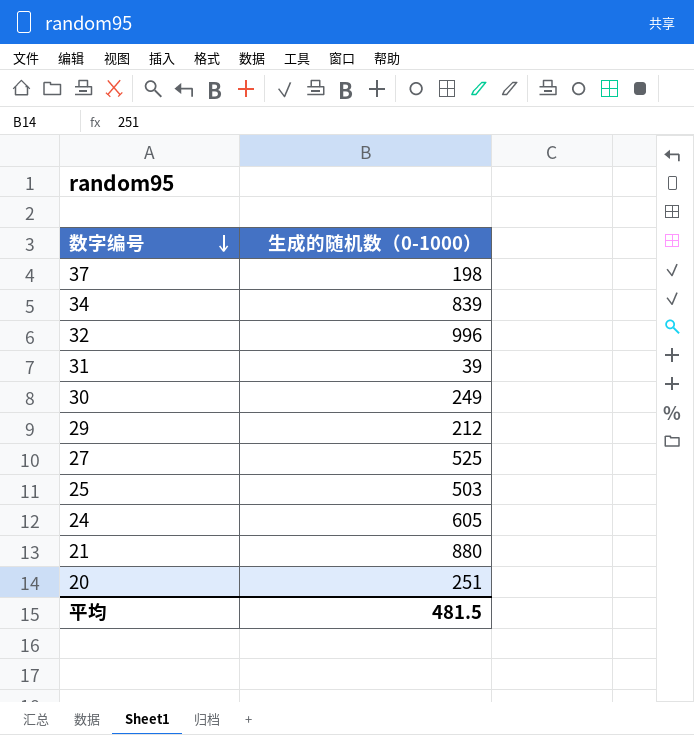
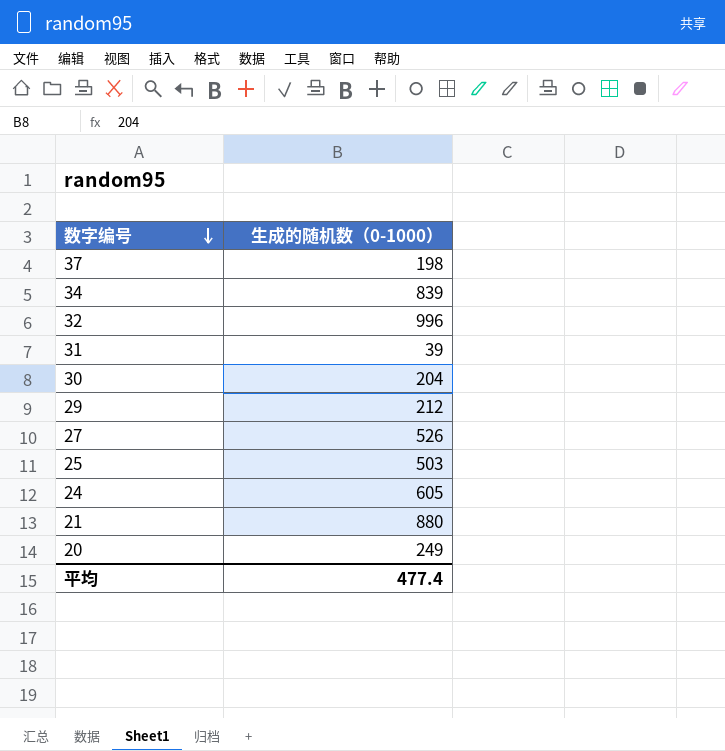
30 | 生成的随机数（0-1000）: 249 -> 204
27 | 生成的随机数（0-1000）: 525 -> 526
20 | 生成的随机数（0-1000）: 251 -> 249
平均 | 生成的随机数（0-1000）: 481.5 -> 477.4

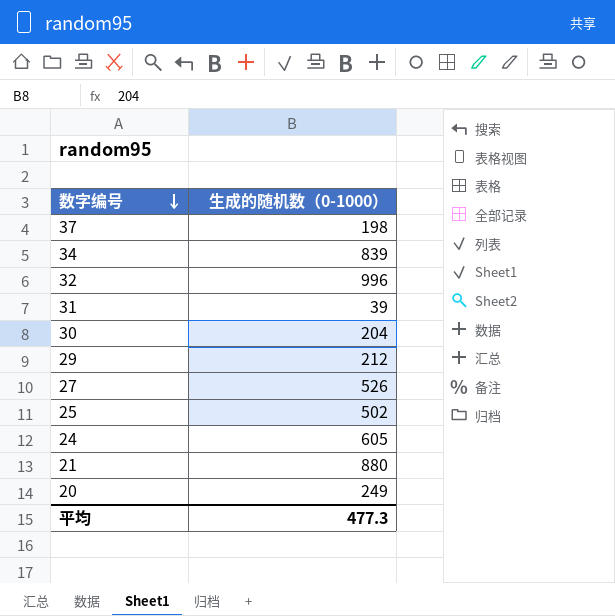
25 | 生成的随机数（0-1000）: 503 -> 502
平均 | 生成的随机数（0-1000）: 477.4 -> 477.3

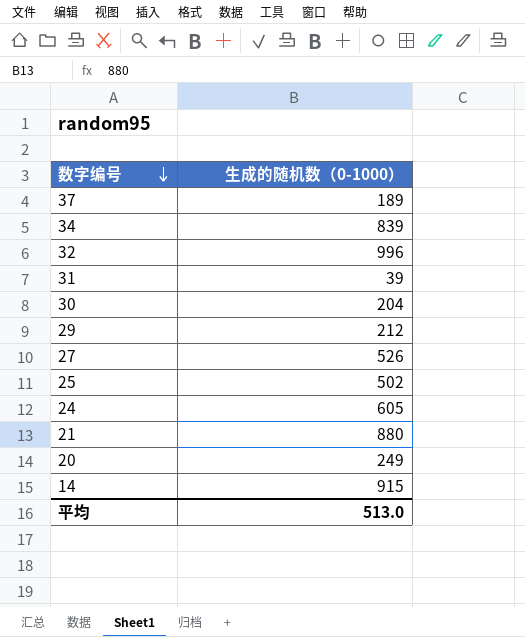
37 | 生成的随机数（0-1000）: 198 -> 189
row 14: none -> 915
平均 | 生成的随机数（0-1000）: 477.3 -> 513.0

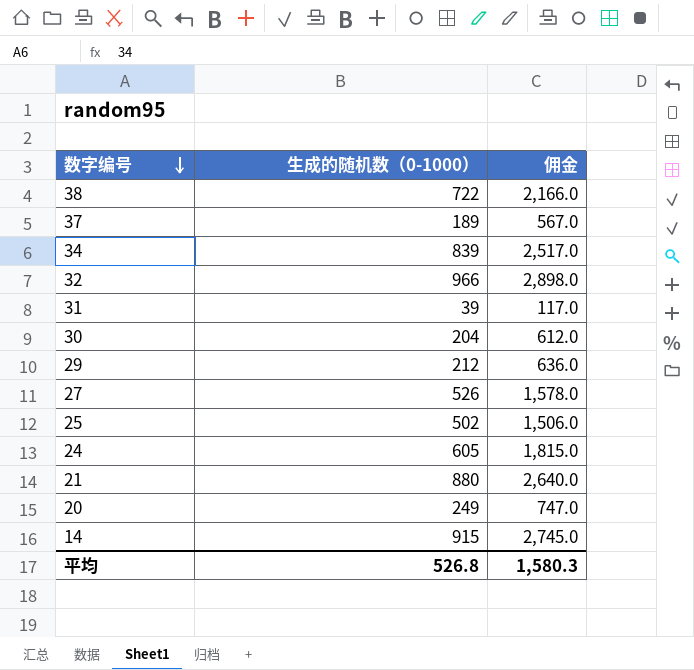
column 佣金 | formula: none -> [生成的随机数（0-1000）] * 3
row 38: none -> 722 | 2,166.0
32 | 生成的随机数（0-1000）: 996 -> 966
平均 | 生成的随机数（0-1000）: 513.0 -> 526.8

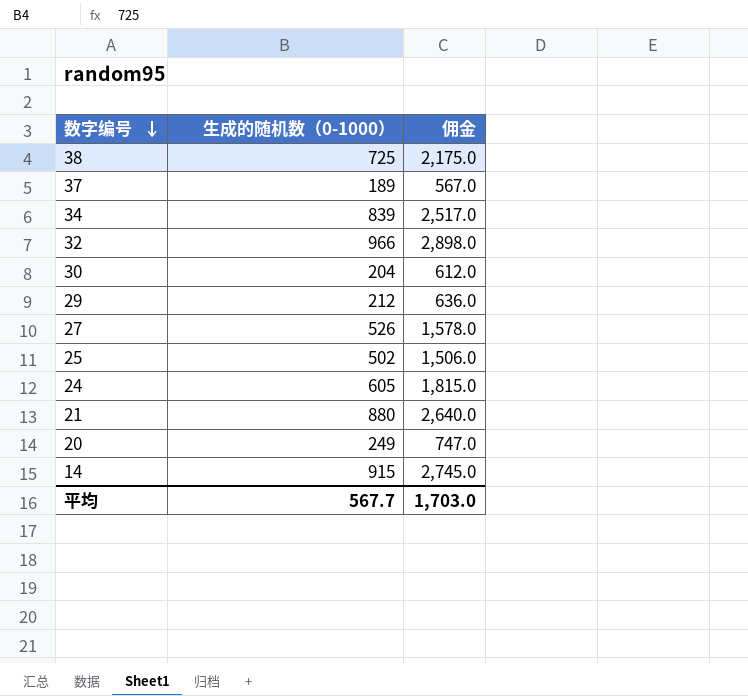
row 31: 39 | 117.0 -> none
38 | 生成的随机数（0-1000）: 722 -> 725
38 | 佣金: 2,166.0 -> 2,175.0
平均 | 生成的随机数（0-1000）: 526.8 -> 567.7
平均 | 佣金: 1,580.3 -> 1,703.0

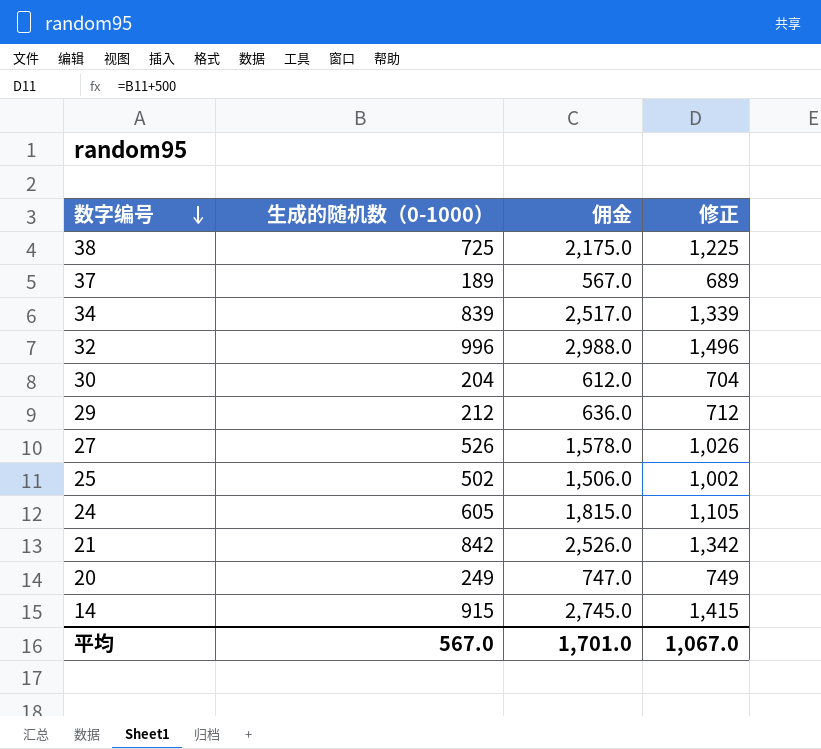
column 修正 | formula: none -> [生成的随机数（0-1000）] + 500
32 | 生成的随机数（0-1000）: 966 -> 996
32 | 佣金: 2,898.0 -> 2,988.0
21 | 生成的随机数（0-1000）: 880 -> 842
21 | 佣金: 2,640.0 -> 2,526.0
平均 | 生成的随机数（0-1000）: 567.7 -> 567.0
平均 | 佣金: 1,703.0 -> 1,701.0

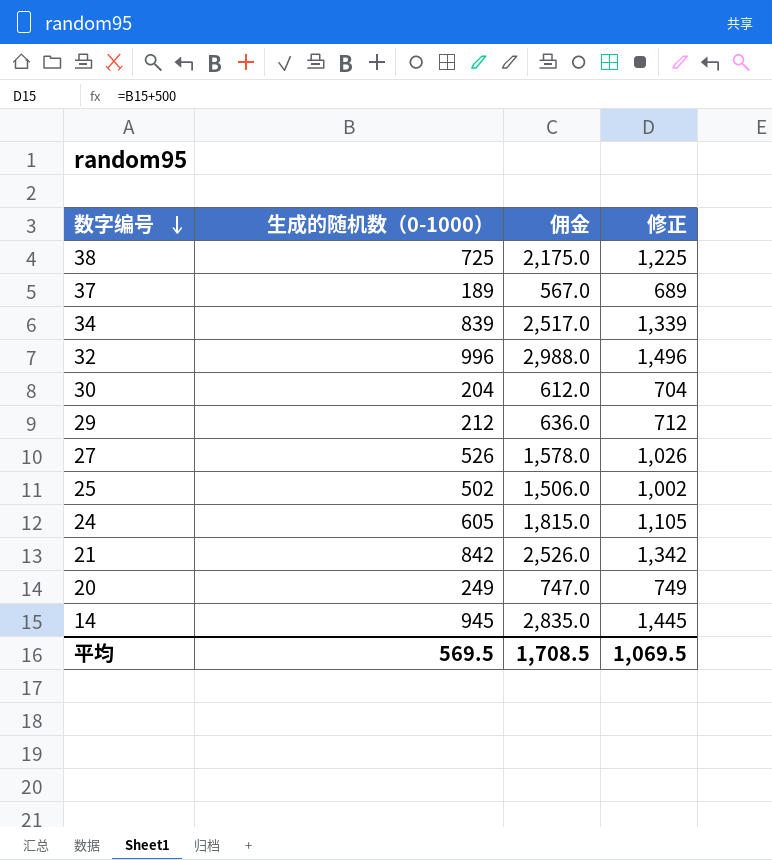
14 | 生成的随机数（0-1000）: 915 -> 945
14 | 佣金: 2,745.0 -> 2,835.0
14 | 修正: 1,415 -> 1,445
平均 | 生成的随机数（0-1000）: 567.0 -> 569.5
平均 | 佣金: 1,701.0 -> 1,708.5
平均 | 修正: 1,067.0 -> 1,069.5

